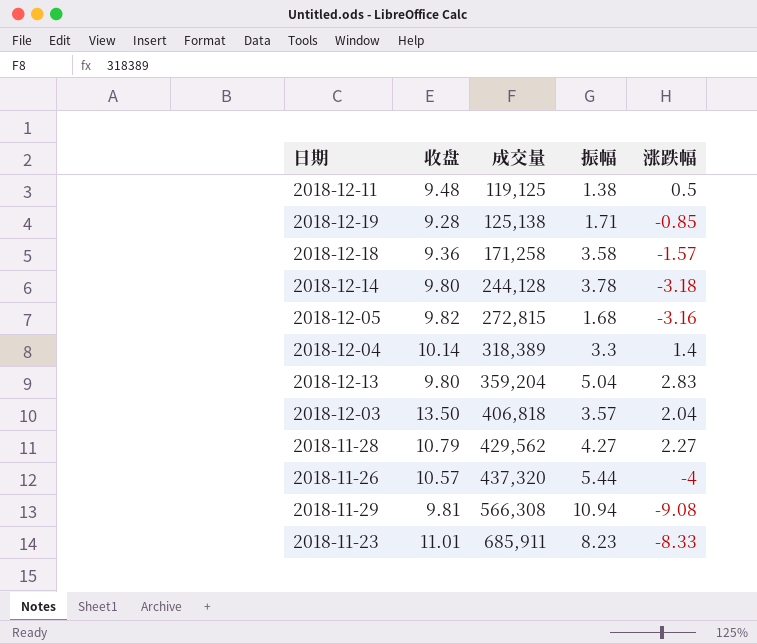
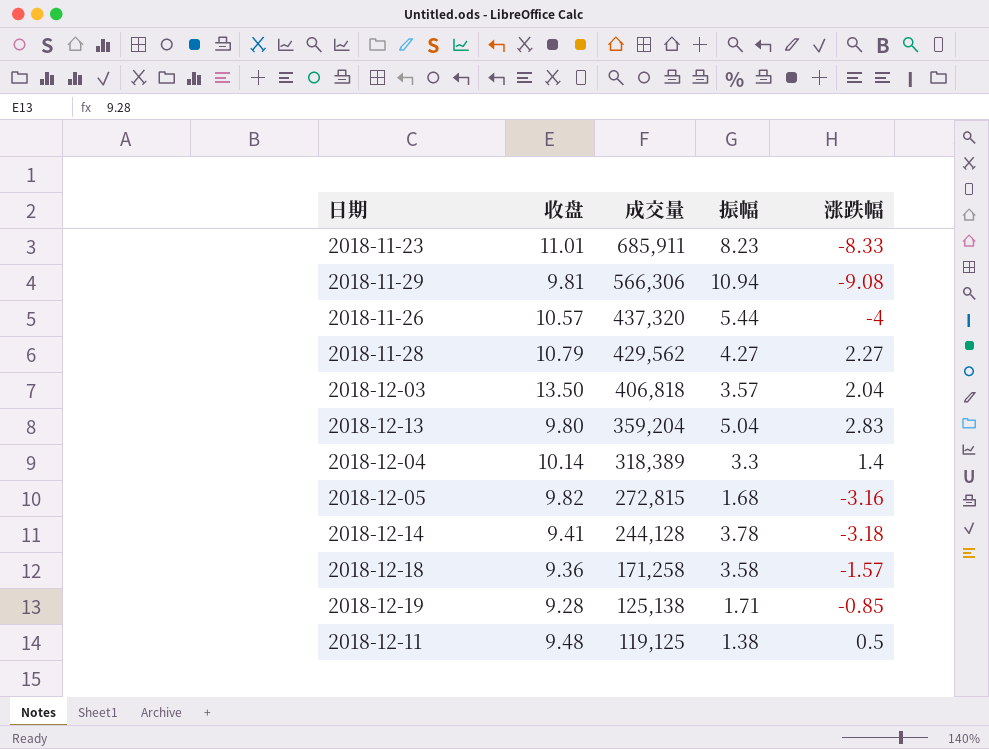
row order: 成交量 ascending -> 成交量 descending
2018-11-29 | 成交量: 566,308 -> 566,306
2018-12-14 | 收盘: 9.80 -> 9.41

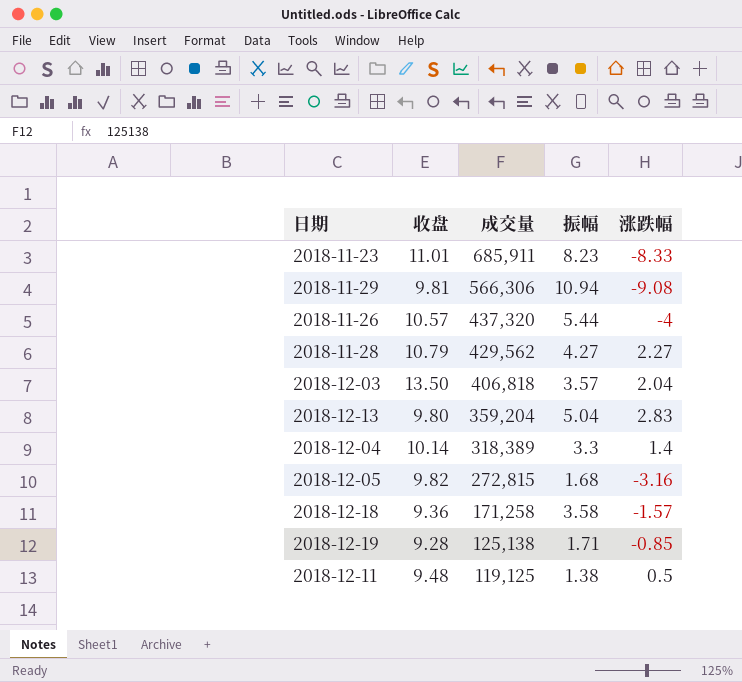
row 2018-12-14: 9.41 | 244,128 | 3.78 | -3.18 -> none

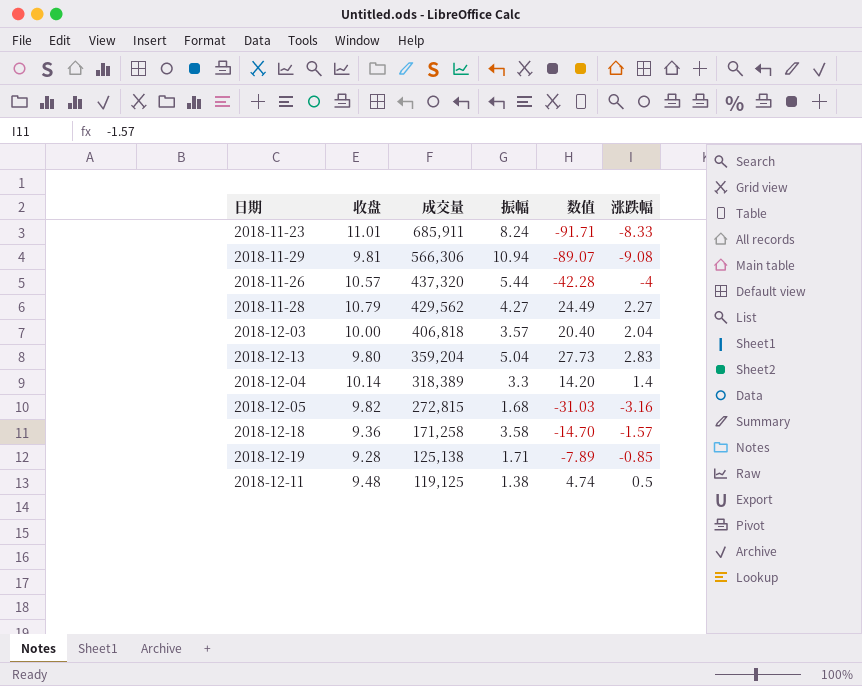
column 数值 | formula: none -> [收盘] * [涨跌幅]
2018-11-23 | 振幅: 8.23 -> 8.24
2018-12-03 | 收盘: 13.50 -> 10.00

